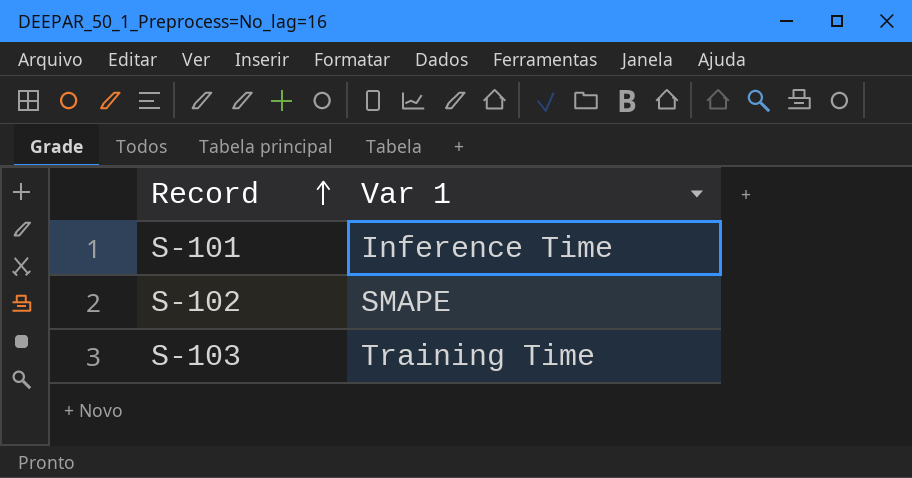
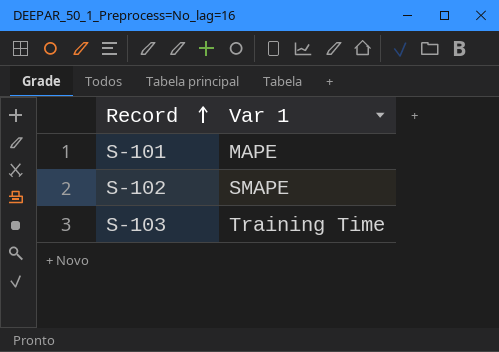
S-101 | Var 1: Inference Time -> MAPE

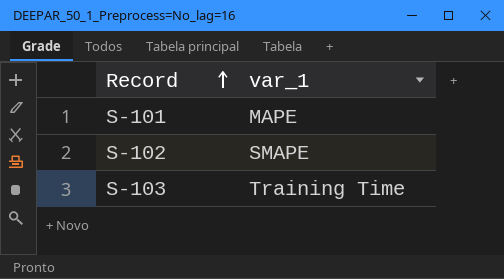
column name: Var 1 -> var_1

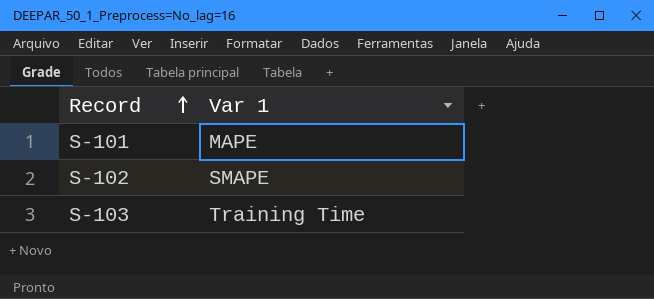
column name: var_1 -> Var 1

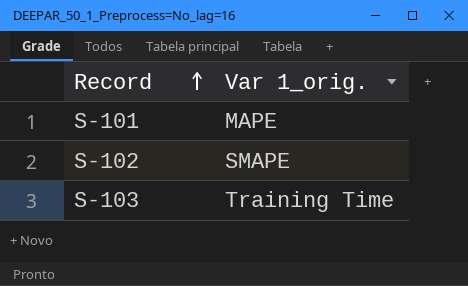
column name: Var 1 -> Var 1_orig.

